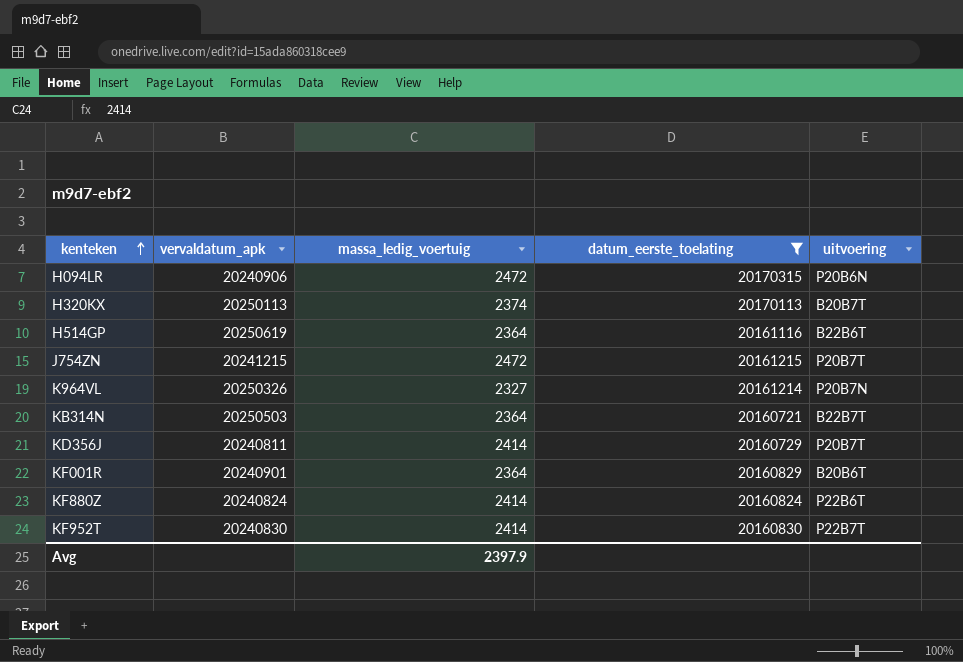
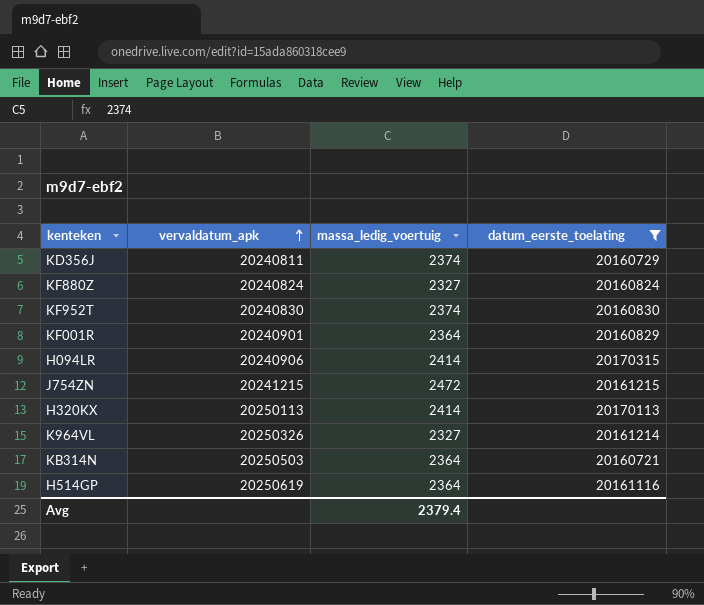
row order: kenteken ascending -> vervaldatum_apk ascending
column uitvoering | position: 5 -> none
KD356J | massa_ledig_voertuig: 2414 -> 2374
KF880Z | massa_ledig_voertuig: 2414 -> 2327
KF952T | massa_ledig_voertuig: 2414 -> 2374
H094LR | massa_ledig_voertuig: 2472 -> 2414
H320KX | massa_ledig_voertuig: 2374 -> 2414
Avg | massa_ledig_voertuig: 2397.9 -> 2379.4

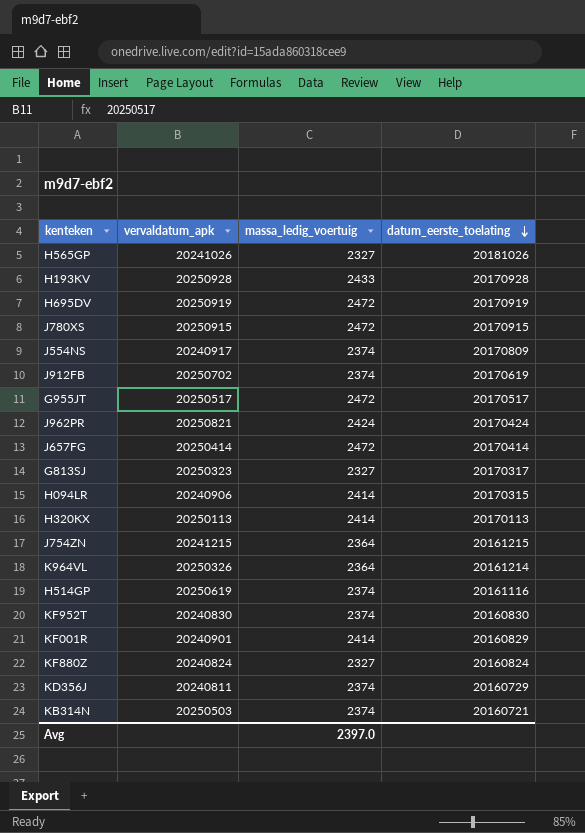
filter: datum_eerste_toelating <= 20170315 -> none
row order: vervaldatum_apk ascending -> datum_eerste_toelating descending
J754ZN | massa_ledig_voertuig: 2472 -> 2364
K964VL | massa_ledig_voertuig: 2327 -> 2364
H514GP | massa_ledig_voertuig: 2364 -> 2374
KF001R | massa_ledig_voertuig: 2364 -> 2414
KB314N | massa_ledig_voertuig: 2364 -> 2374
Avg | massa_ledig_voertuig: 2379.4 -> 2397.0

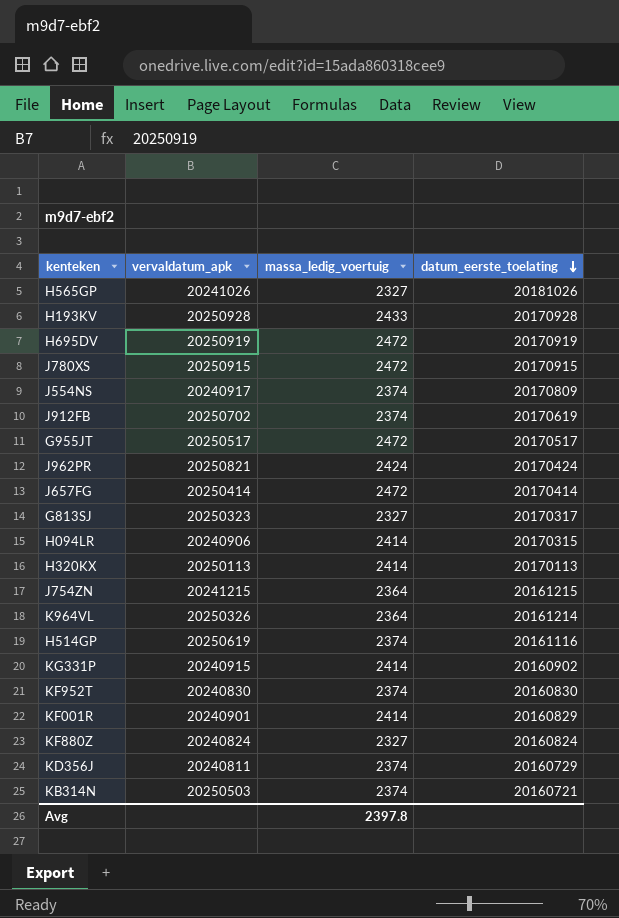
row KG331P: none -> 20240915 | 2414 | 20160902
Avg | massa_ledig_voertuig: 2397.0 -> 2397.8

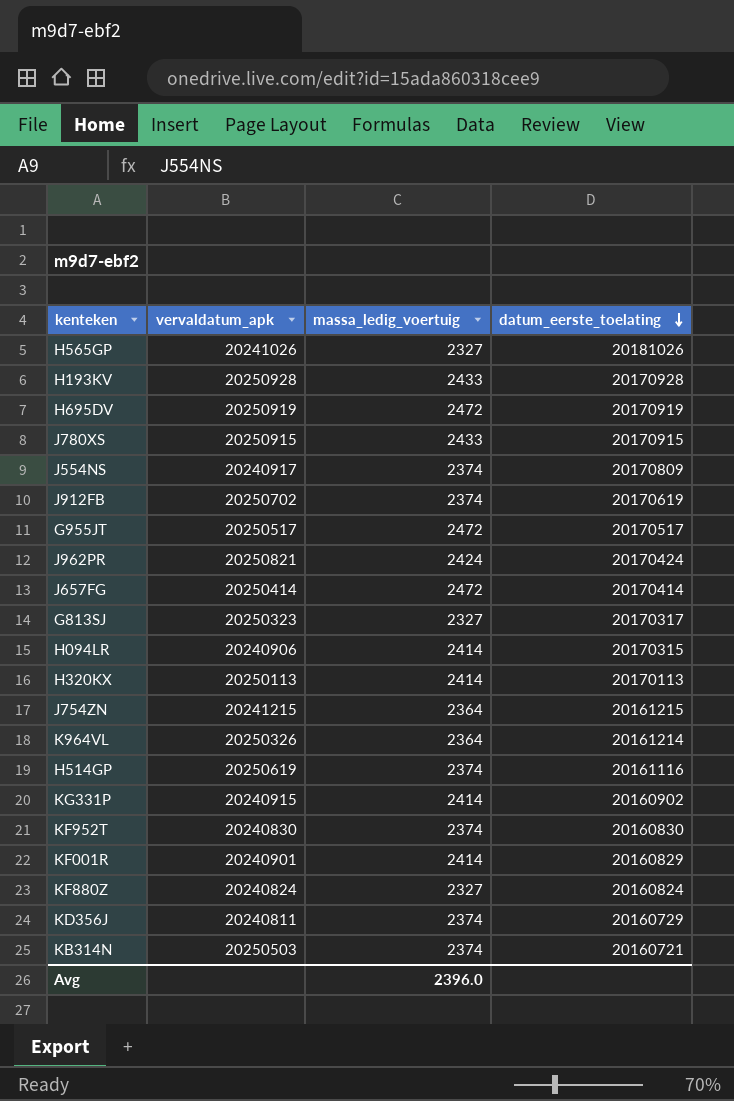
J780XS | massa_ledig_voertuig: 2472 -> 2433
Avg | massa_ledig_voertuig: 2397.8 -> 2396.0

